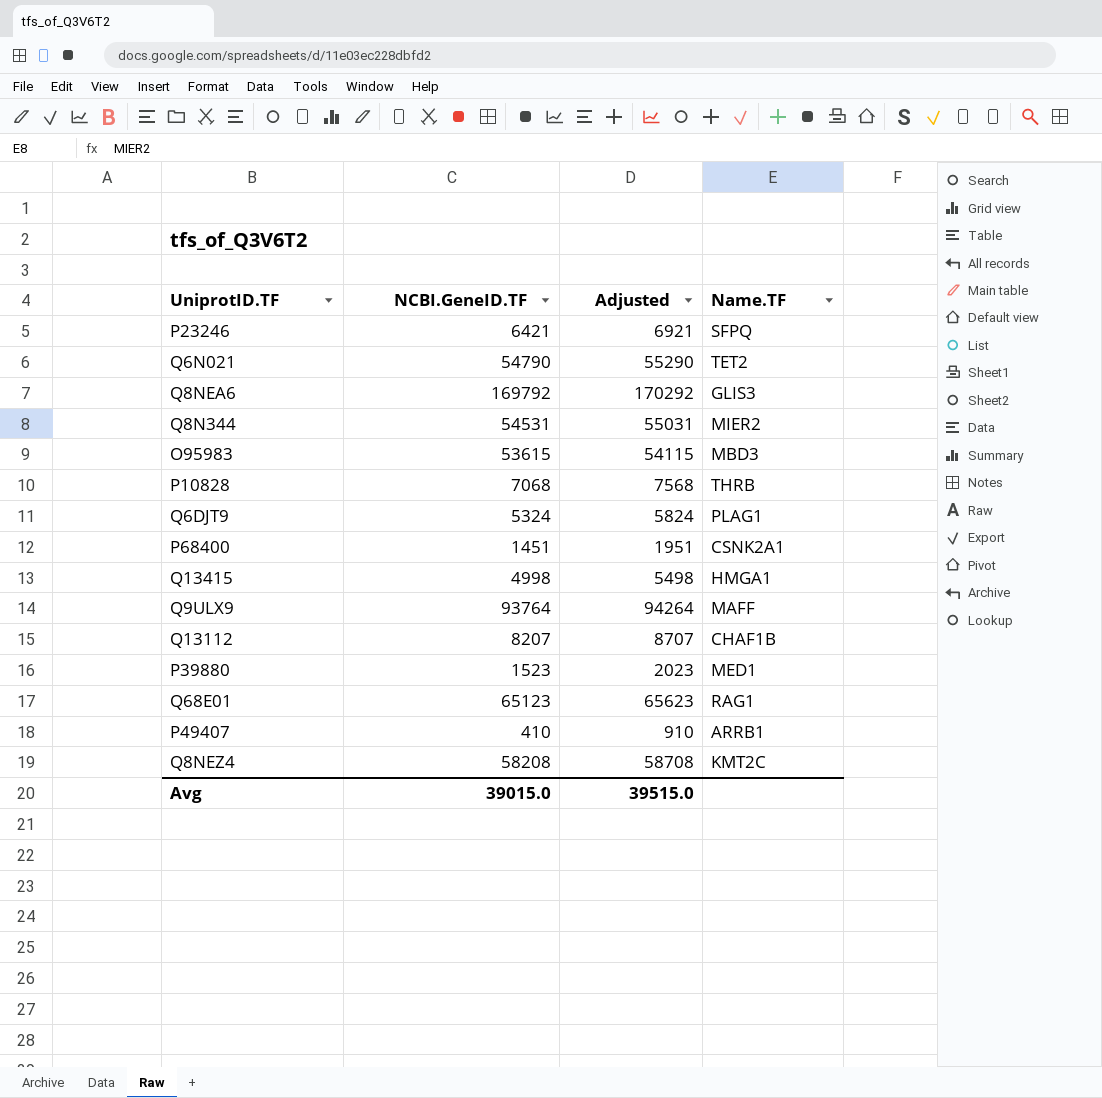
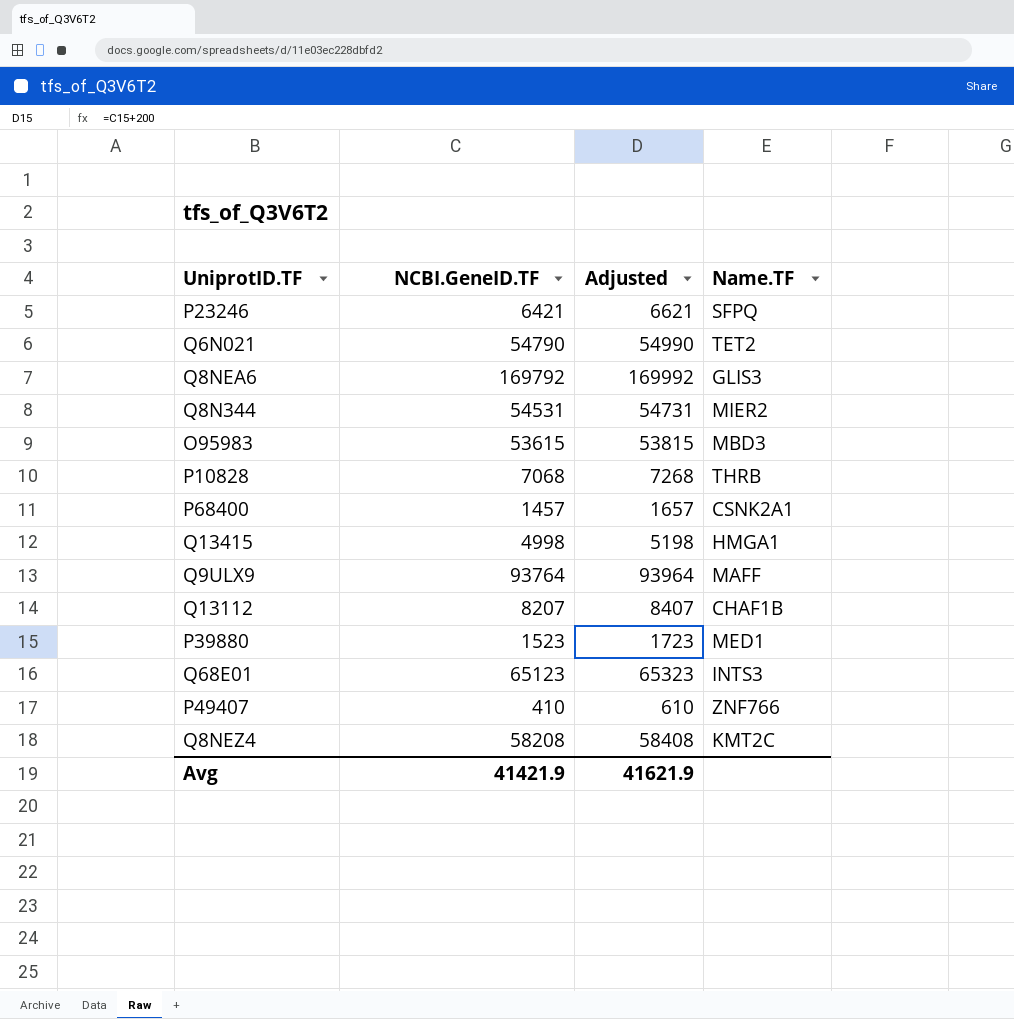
column Adjusted | formula: [NCBI.GeneID.TF] + 500 -> [NCBI.GeneID.TF] + 200
row Q6DJT9: 5324 | 5824 | PLAG1 -> none
P68400 | NCBI.GeneID.TF: 1451 -> 1457
Q68E01 | Name.TF: RAG1 -> INTS3
P49407 | Name.TF: ARRB1 -> ZNF766
Avg | NCBI.GeneID.TF: 39015.0 -> 41421.9
Avg | Adjusted: 39515.0 -> 41621.9

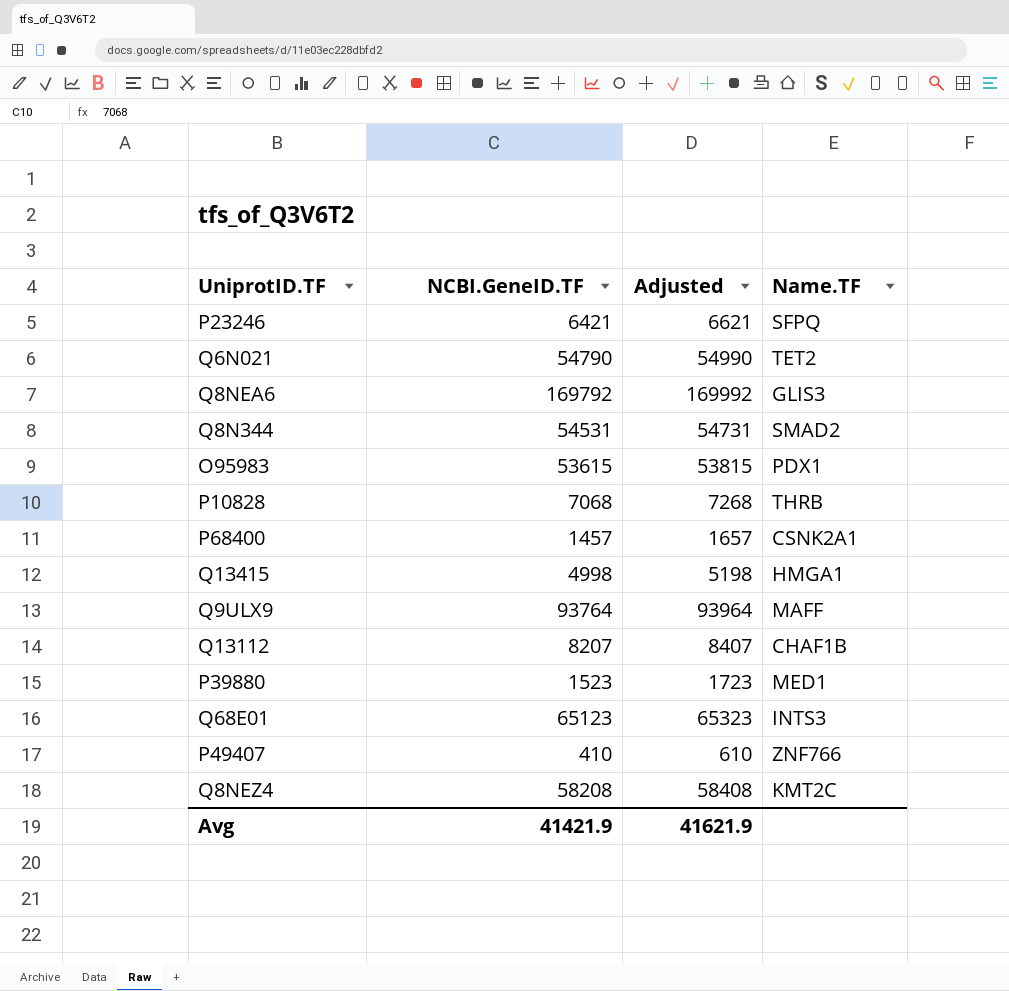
Q8N344 | Name.TF: MIER2 -> SMAD2
O95983 | Name.TF: MBD3 -> PDX1

